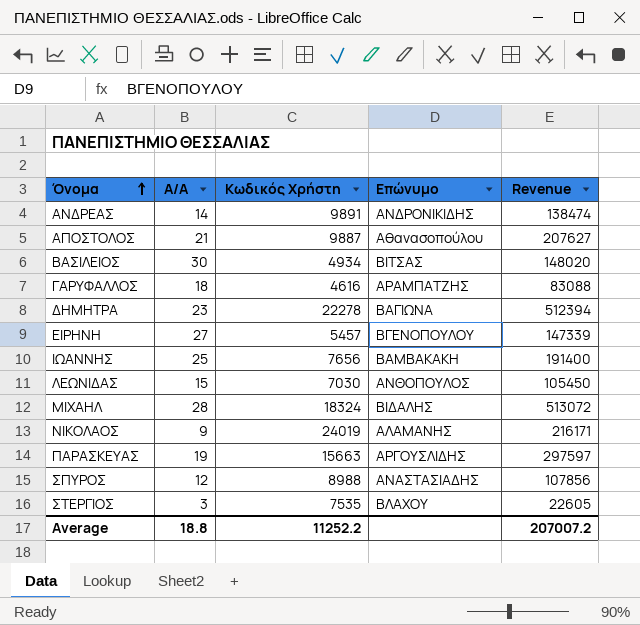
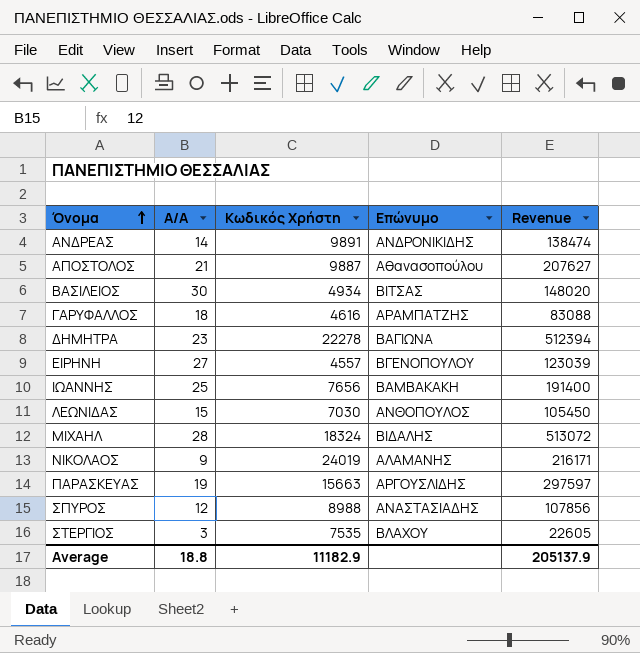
ΕΙΡΗΝΗ | Κωδικός Χρήστη: 5457 -> 4557
ΕΙΡΗΝΗ | Revenue: 147339 -> 123039
Average | Κωδικός Χρήστη: 11252.2 -> 11182.9
Average | Revenue: 207007.2 -> 205137.9

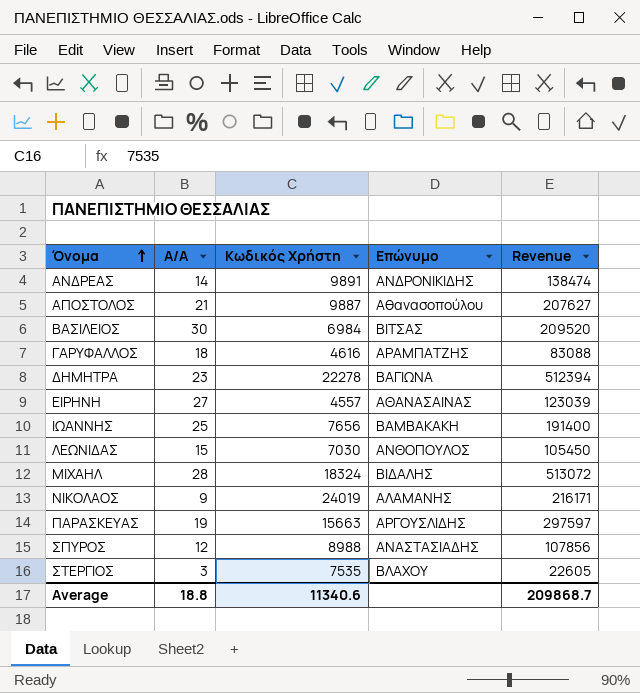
ΒΑΣΙΛΕΙΟΣ | Κωδικός Χρήστη: 4934 -> 6984
ΒΑΣΙΛΕΙΟΣ | Revenue: 148020 -> 209520
ΕΙΡΗΝΗ | Επώνυμο: ΒΓΕΝΟΠΟΥΛΟΥ -> ΑΘΑΝΑΣΑΙΝΑΣ
Average | Κωδικός Χρήστη: 11182.9 -> 11340.6
Average | Revenue: 205137.9 -> 209868.7

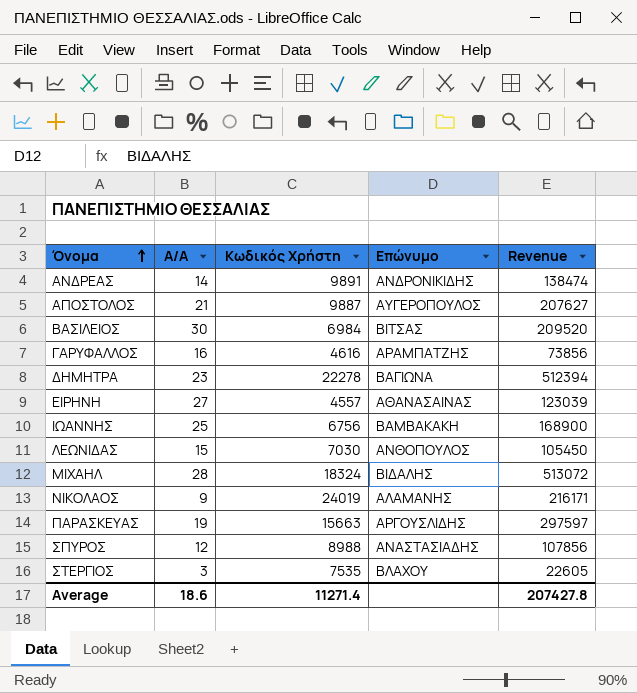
ΑΠΟΣΤΟΛΟΣ | Επώνυμο: Αθανασοπούλου -> ΑΥΓΕΡΟΠΟΥΛΟΣ
ΓΑΡΥΦΑΛΛΟΣ | Α/Α: 18 -> 16
ΓΑΡΥΦΑΛΛΟΣ | Revenue: 83088 -> 73856
ΙΩΑΝΝΗΣ | Κωδικός Χρήστη: 7656 -> 6756
ΙΩΑΝΝΗΣ | Revenue: 191400 -> 168900
Average | Α/Α: 18.8 -> 18.6
Average | Κωδικός Χρήστη: 11340.6 -> 11271.4
Average | Revenue: 209868.7 -> 207427.8

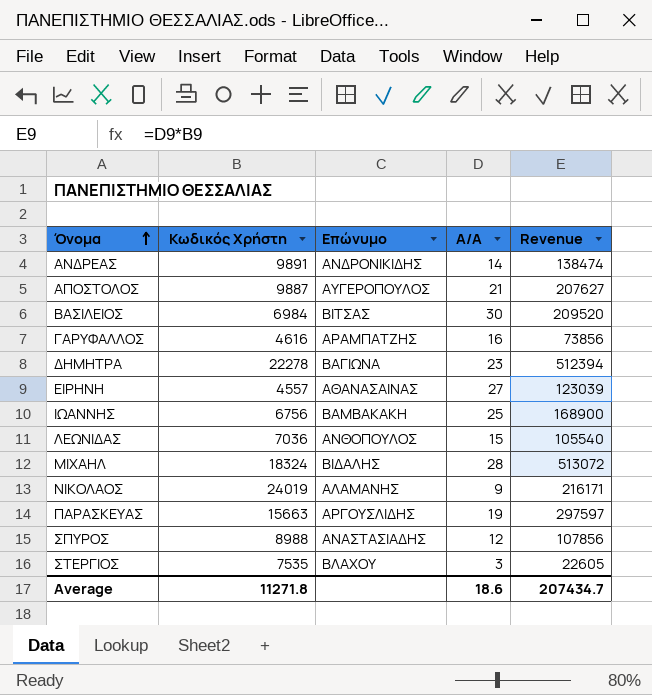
column Α/Α | position: 2 -> 4
ΛΕΩΝΙΔΑΣ | Κωδικός Χρήστη: 7030 -> 7036
ΛΕΩΝΙΔΑΣ | Revenue: 105450 -> 105540
Average | Κωδικός Χρήστη: 11271.4 -> 11271.8
Average | Revenue: 207427.8 -> 207434.7

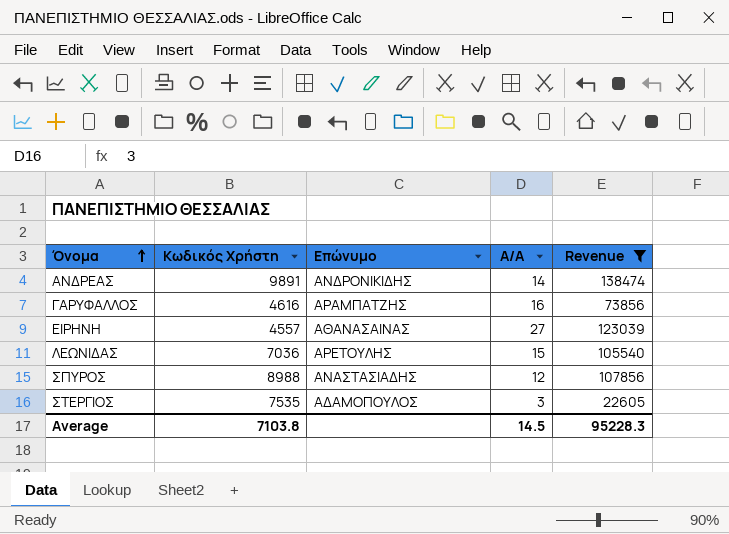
filter: none -> Revenue <= 138474
ΛΕΩΝΙΔΑΣ | Επώνυμο: ΑΝΘΟΠΟΥΛΟΣ -> ΑΡΕΤΟΥΛΗΣ
ΣΤΕΡΓΙΟΣ | Επώνυμο: ΒΛΑΧΟΥ -> ΑΔΑΜΟΠΟΥΛΟΣ
Average | Κωδικός Χρήστη: 11271.8 -> 7103.8
Average | Α/Α: 18.6 -> 14.5
Average | Revenue: 207434.7 -> 95228.3

